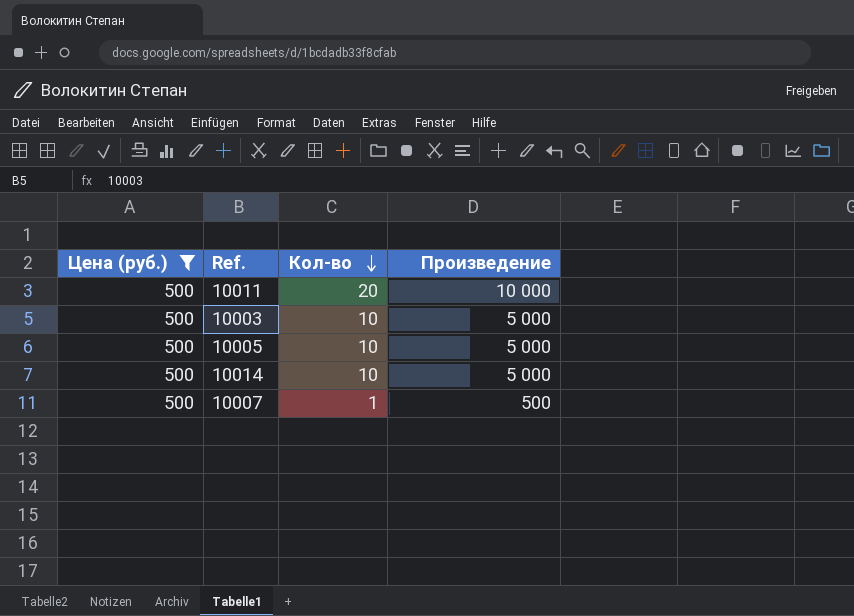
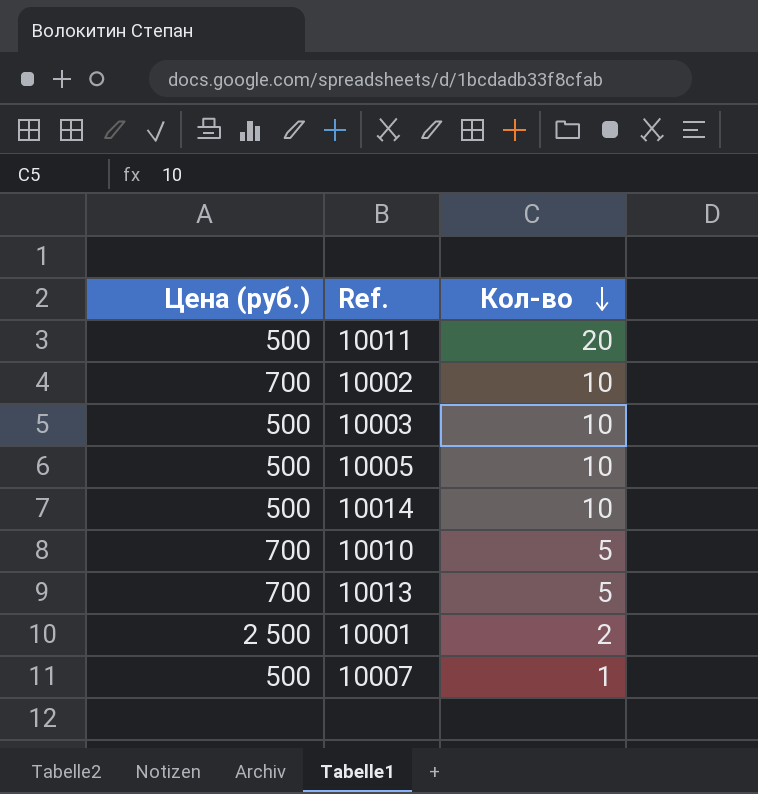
filter: Цена (руб.) = 500 -> none
column Произведение | formula: [Цена (руб.)] * [Кол-во] -> none

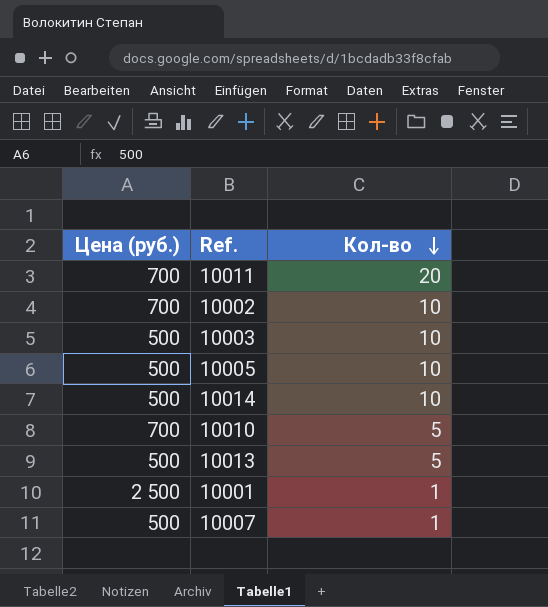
10011 | Цена (руб.): 500 -> 700
10013 | Цена (руб.): 700 -> 500
10001 | Кол-во: 2 -> 1

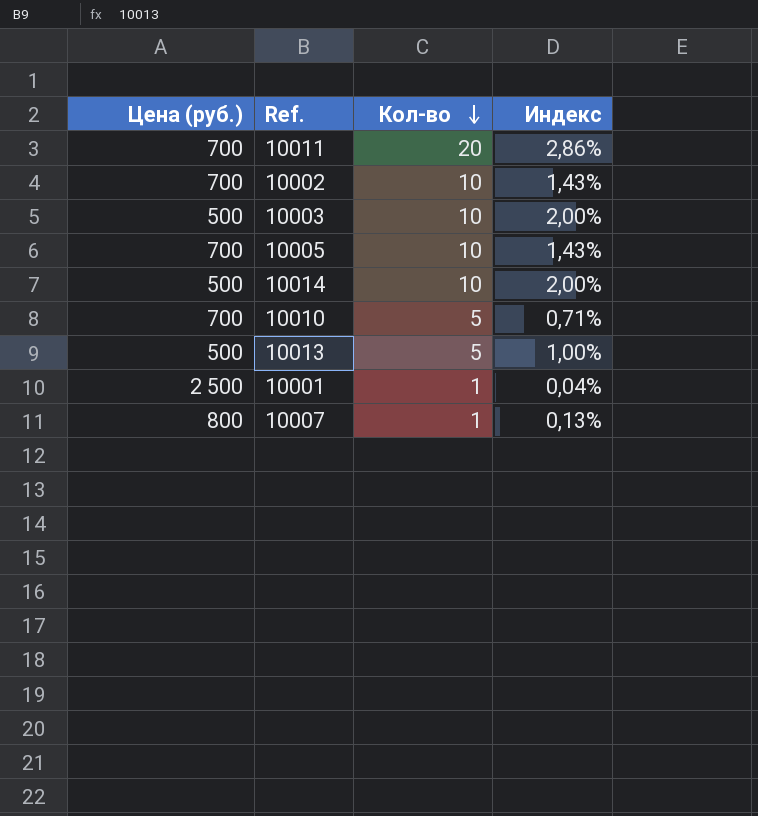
column Индекс | formula: none -> [Кол-во] / [Цена (руб.)]
10005 | Цена (руб.): 500 -> 700
10007 | Цена (руб.): 500 -> 800

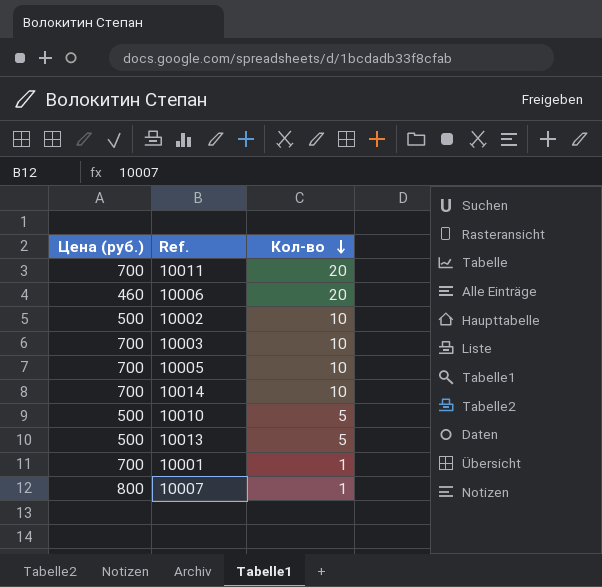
column Индекс | formula: [Кол-во] / [Цена (руб.)] -> none
row 10006: none -> 460 | 20
10002 | Цена (руб.): 700 -> 500
10003 | Цена (руб.): 500 -> 700
10014 | Цена (руб.): 500 -> 700
10010 | Цена (руб.): 700 -> 500
10001 | Цена (руб.): 2 500 -> 700

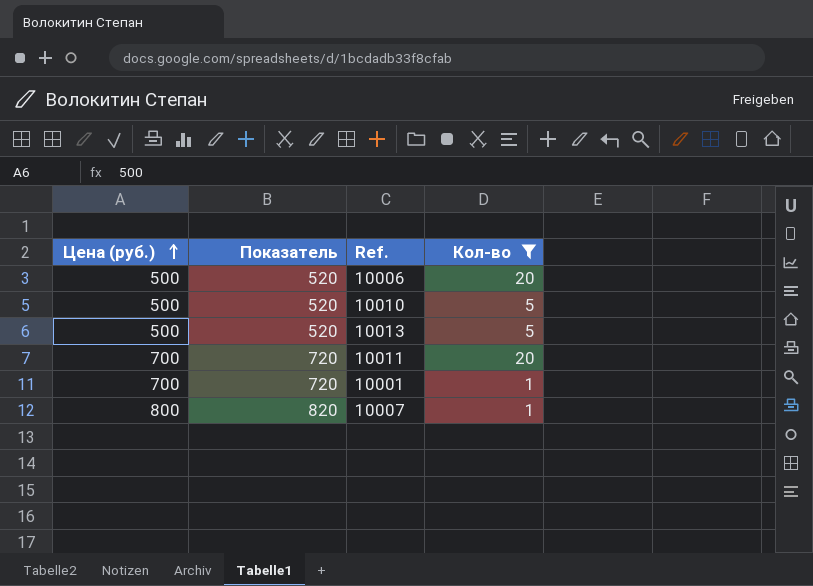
filter: none -> Кол-во != 10
row order: Кол-во descending -> Цена (руб.) ascending
column Показатель | formula: none -> [Цена (руб.)] + 20
10006 | Цена (руб.): 460 -> 500

